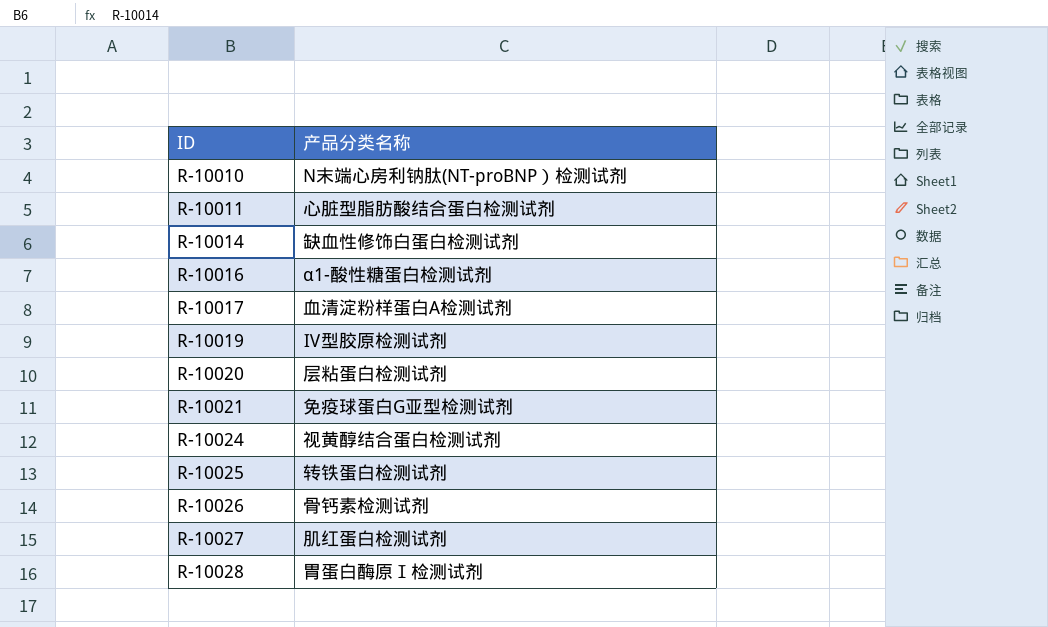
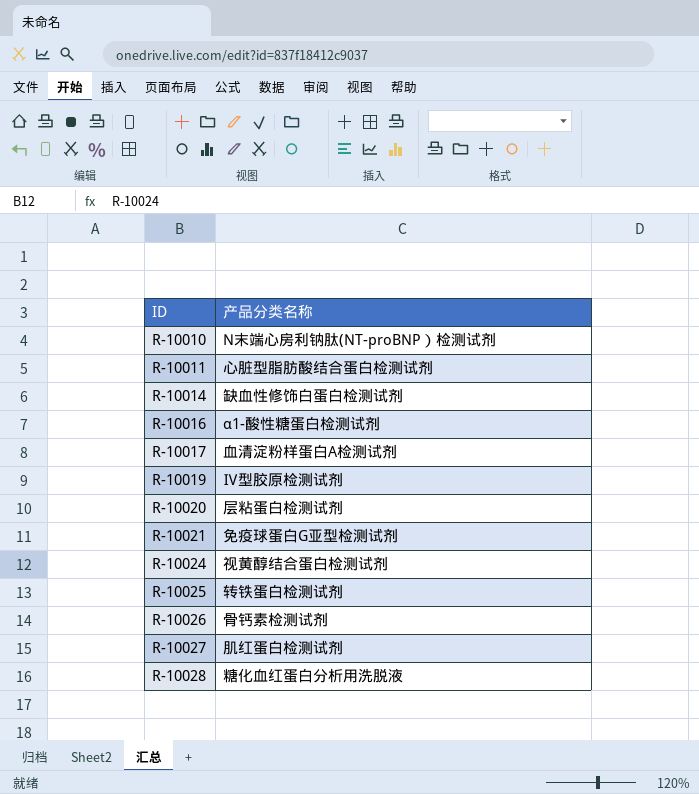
R-10028 | 产品分类名称: 胃蛋白酶原Ⅰ检测试剂 -> 糖化血红蛋白分析用洗脱液

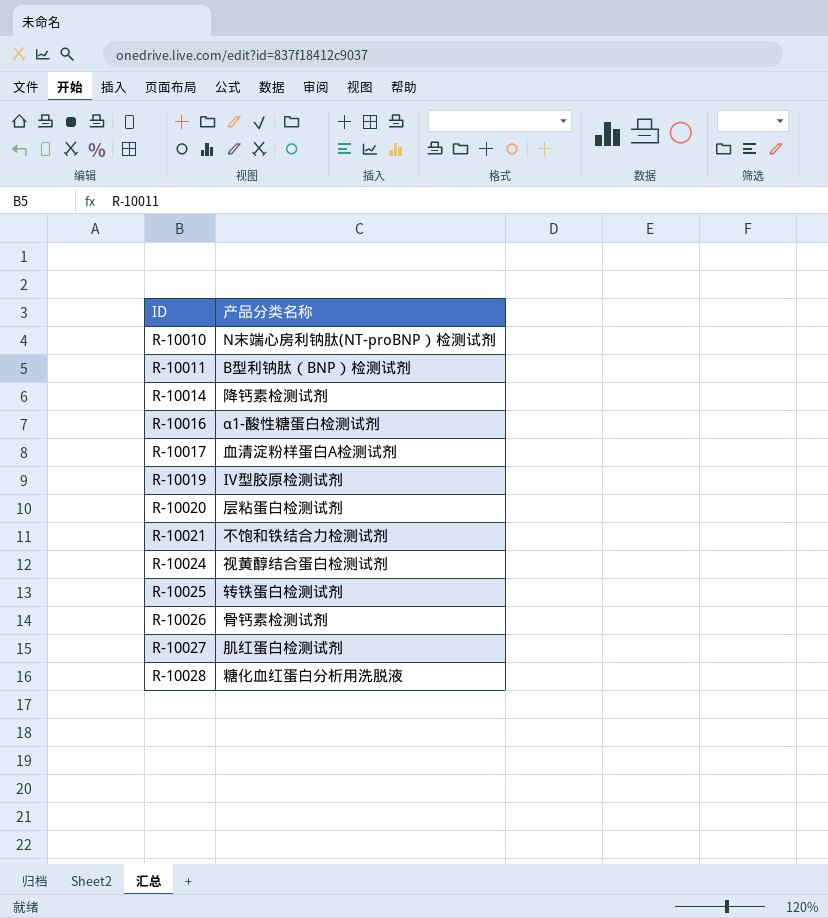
R-10011 | 产品分类名称: 心脏型脂肪酸结合蛋白检测试剂 -> B型利钠肽（BNP）检测试剂
R-10014 | 产品分类名称: 缺血性修饰白蛋白检测试剂 -> 降钙素检测试剂
R-10021 | 产品分类名称: 免疫球蛋白G亚型检测试剂 -> 不饱和铁结合力检测试剂

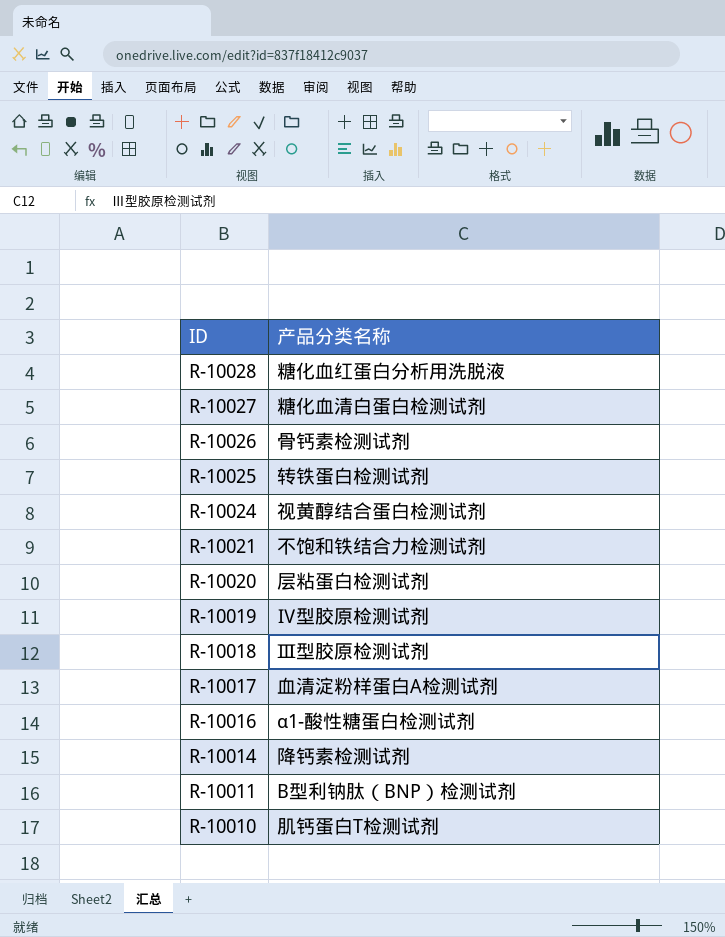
row order: ID ascending -> ID descending
R-10027 | 产品分类名称: 肌红蛋白检测试剂 -> 糖化血清白蛋白检测试剂
row R-10018: none -> Ⅲ型胶原检测试剂
R-10010 | 产品分类名称: N末端心房利钠肽(NT-proBNP）检测试剂 -> 肌钙蛋白T检测试剂

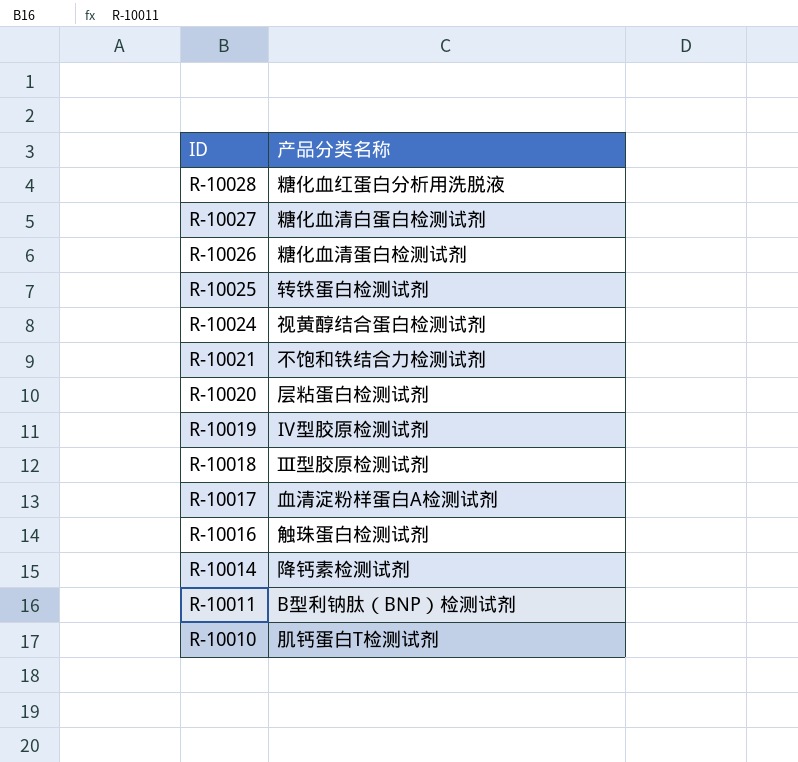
R-10026 | 产品分类名称: 骨钙素检测试剂 -> 糖化血清蛋白检测试剂
R-10016 | 产品分类名称: α1-酸性糖蛋白检测试剂 -> 触珠蛋白检测试剂

